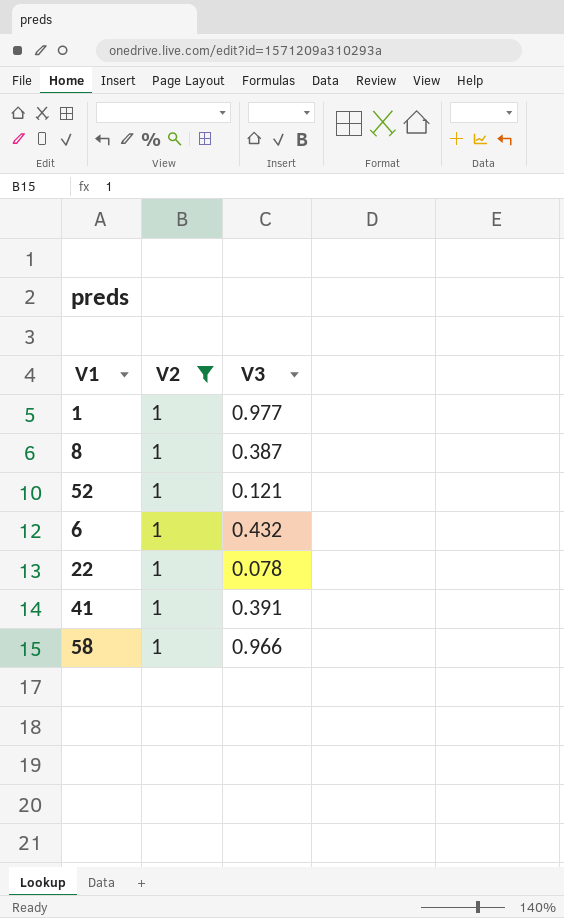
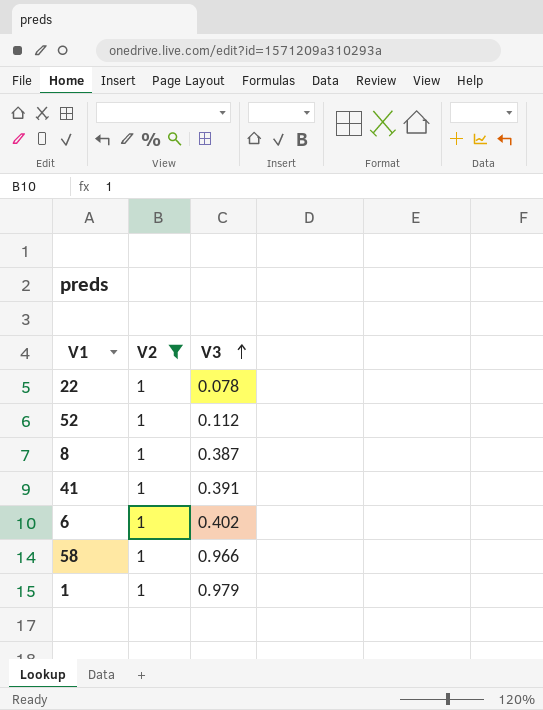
row order: none -> V3 ascending
52 | V3: 0.121 -> 0.112
6 | V3: 0.432 -> 0.402
1 | V3: 0.977 -> 0.979

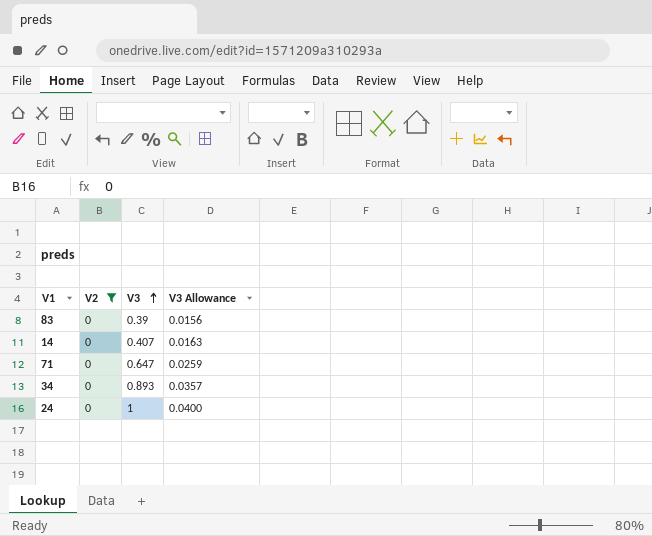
filter: V2 = 1 -> V2 = 0
column V3 Allowance | formula: none -> [V3] * 0.04

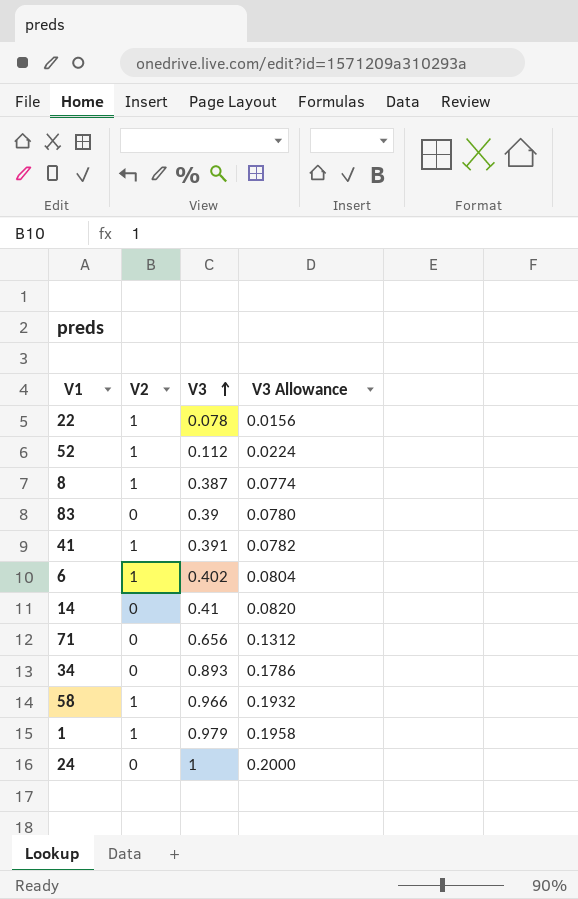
filter: V2 = 0 -> none
column V3 Allowance | formula: [V3] * 0.04 -> [V3] * 0.2
14 | V3: 0.407 -> 0.41
71 | V3: 0.647 -> 0.656

